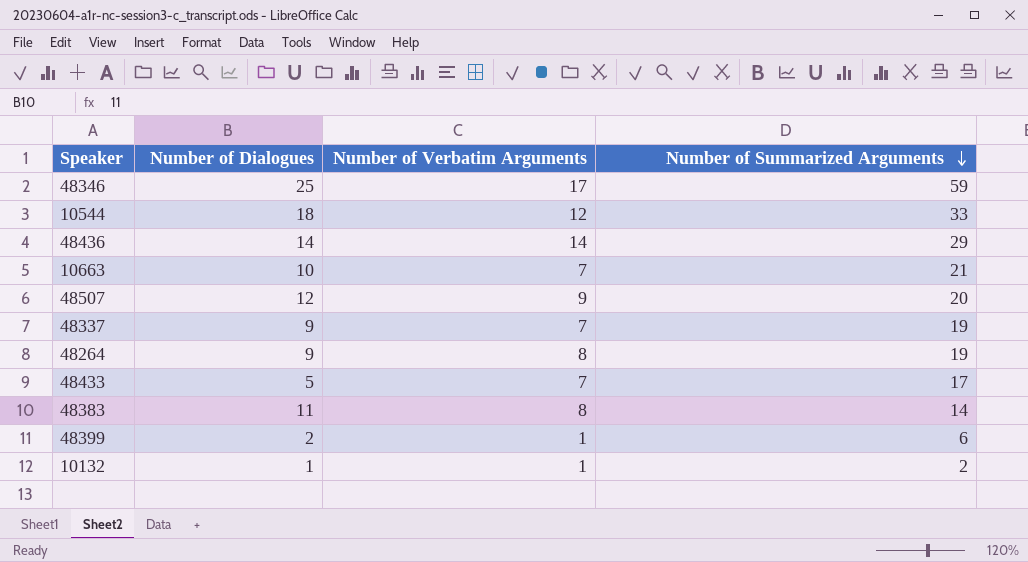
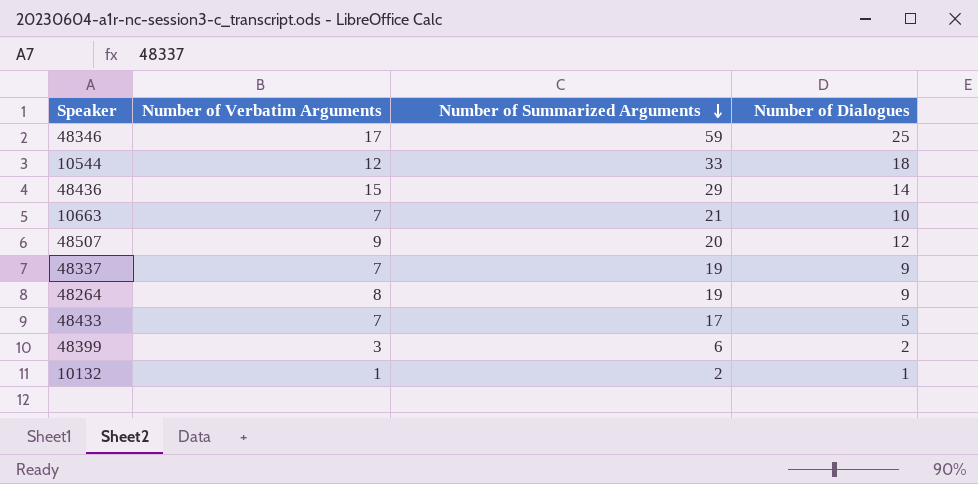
column Number of Dialogues | position: 2 -> 4
row 48383: 11 | 8 | 14 -> none
48436 | Number of Verbatim Arguments: 14 -> 15
48399 | Number of Verbatim Arguments: 1 -> 3

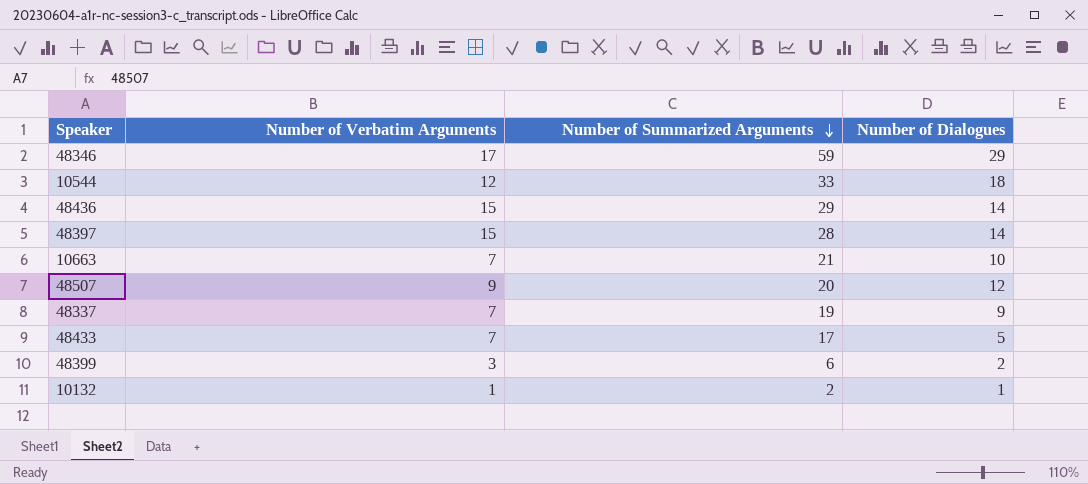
row 48264: 8 | 19 | 9 -> none
48346 | Number of Dialogues: 25 -> 29
row 48397: none -> 15 | 28 | 14

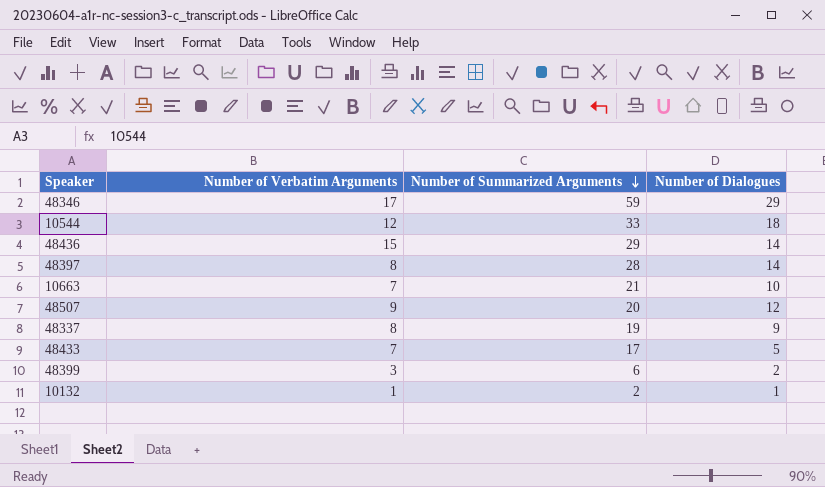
48397 | Number of Verbatim Arguments: 15 -> 8
48337 | Number of Verbatim Arguments: 7 -> 8

